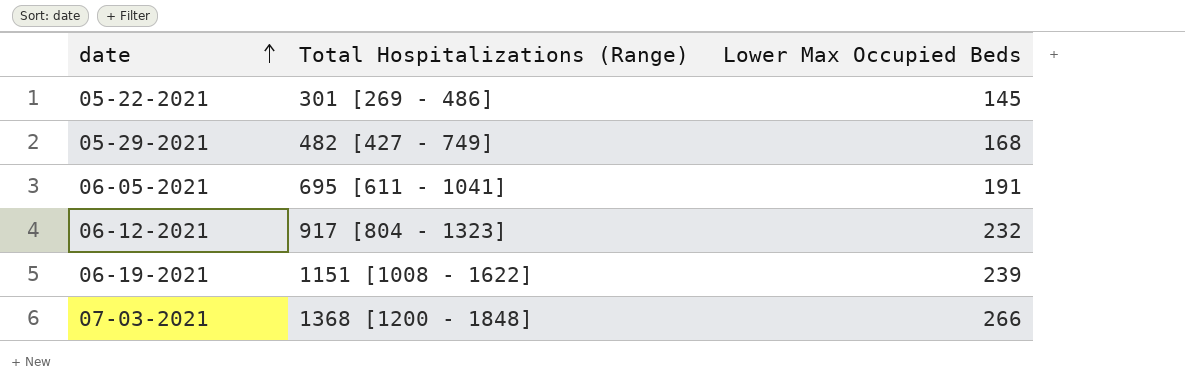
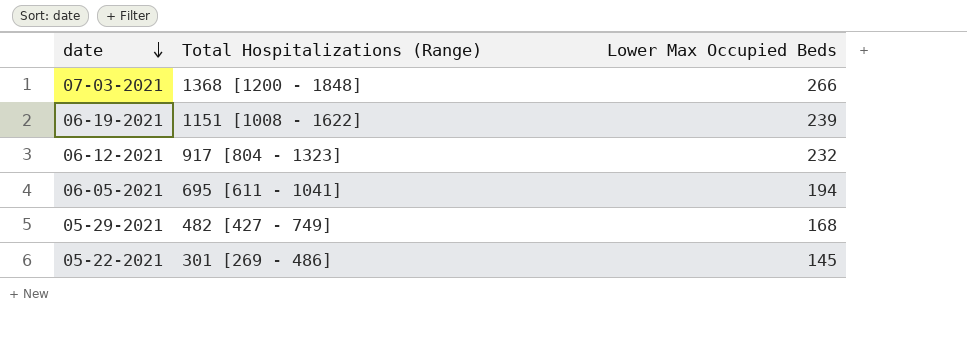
row order: date ascending -> date descending
06-05-2021 | Lower Max Occupied Beds: 191 -> 194

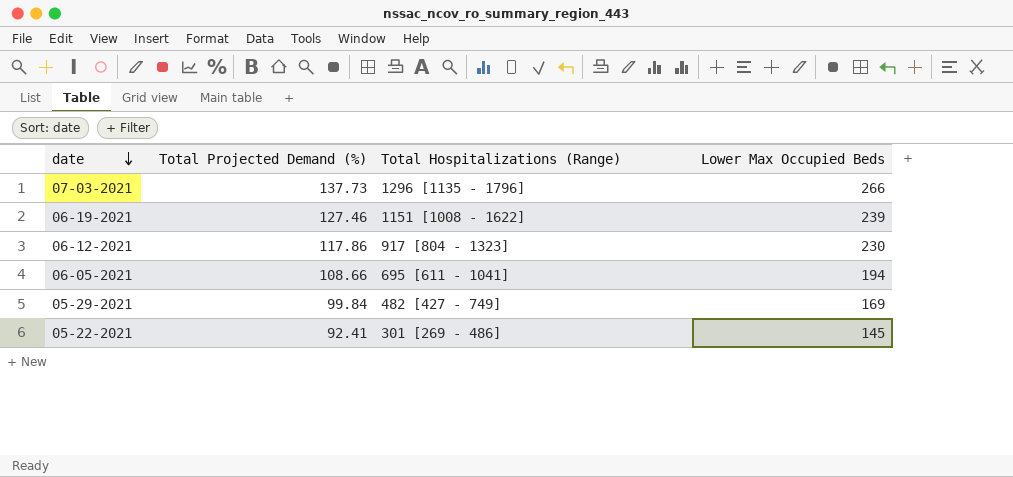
column Total Projected Demand (%) | position: none -> 2
07-03-2021 | Total Hospitalizations (Range): 1368 [1200 - 1848] -> 1296 [1135 - 1796]
06-12-2021 | Lower Max Occupied Beds: 232 -> 230
05-29-2021 | Lower Max Occupied Beds: 168 -> 169

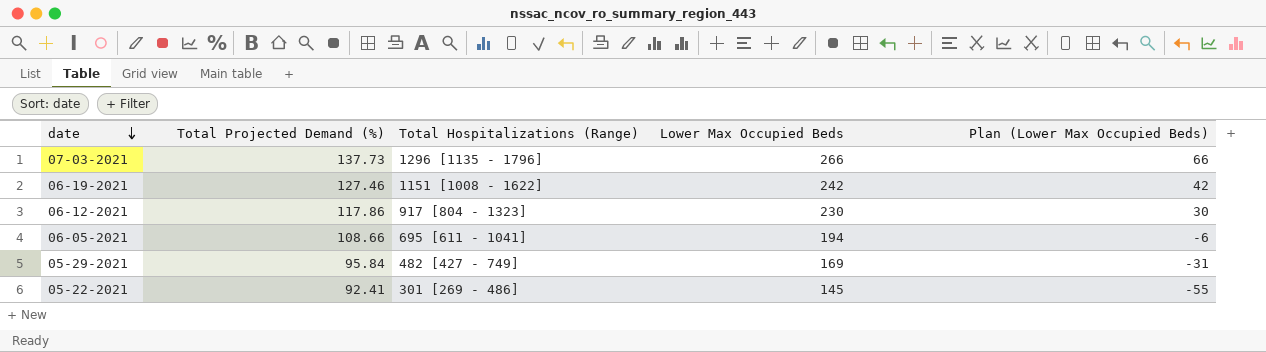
column Plan (Lower Max Occupied Beds) | formula: none -> [Lower Max Occupied Beds] - 200
06-19-2021 | Lower Max Occupied Beds: 239 -> 242
05-29-2021 | Total Projected Demand (%): 99.84 -> 95.84

